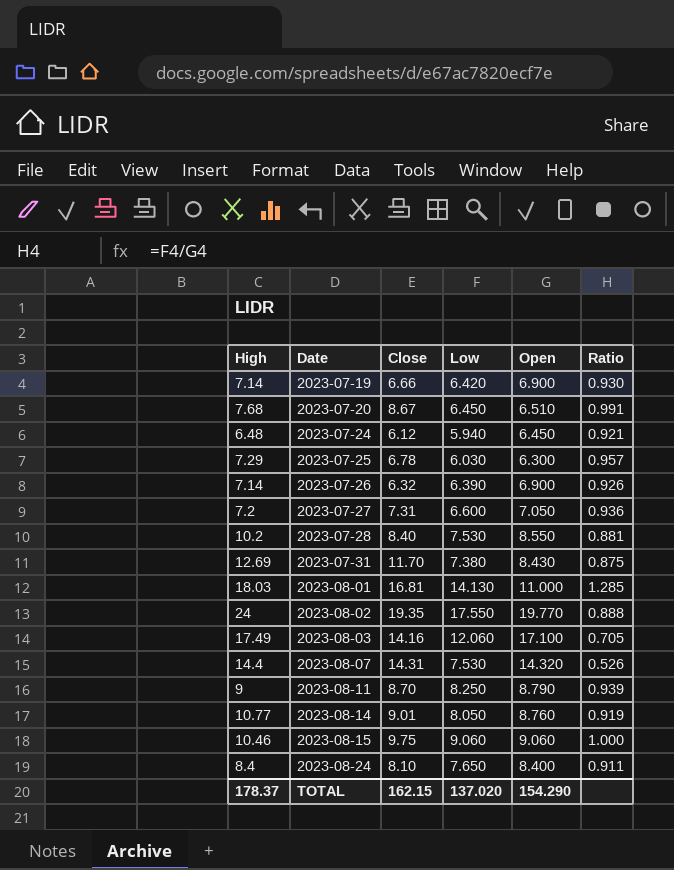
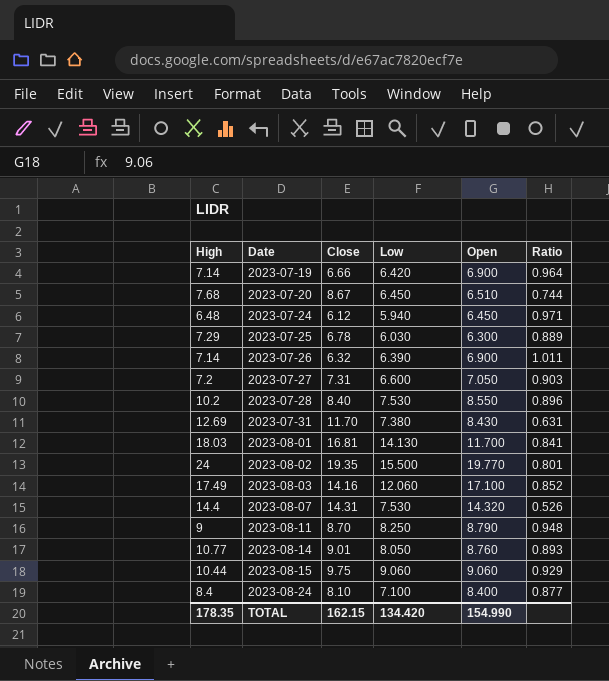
column Ratio | formula: [Low] / [Open] -> [Low] / [Close]
2023-08-01 | Open: 11.000 -> 11.700
2023-08-02 | Low: 17.550 -> 15.500
2023-08-15 | High: 10.46 -> 10.44
2023-08-24 | Low: 7.650 -> 7.100
TOTAL | High: 178.37 -> 178.35
TOTAL | Low: 137.020 -> 134.420
TOTAL | Open: 154.290 -> 154.990

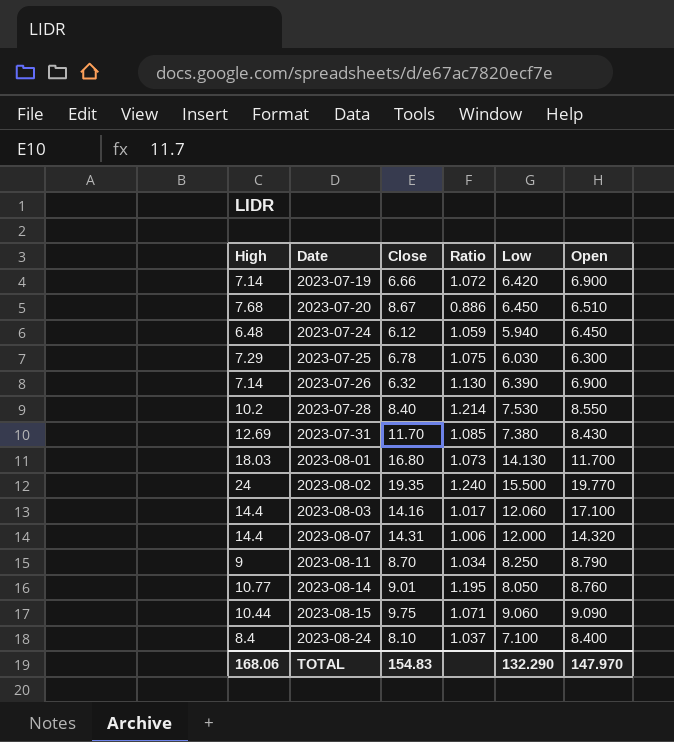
column Ratio | formula: [Low] / [Close] -> [High] / [Close]
column Ratio | position: 6 -> 4
row 2023-07-27: 7.2 | 7.31 | 6.600 | 7.050 | 0.903 -> none
2023-08-01 | Close: 16.81 -> 16.80
2023-08-03 | High: 17.49 -> 14.4
2023-08-07 | Low: 7.530 -> 12.000
2023-08-15 | Open: 9.060 -> 9.090
TOTAL | High: 178.35 -> 168.06
TOTAL | Close: 162.15 -> 154.83
TOTAL | Low: 134.420 -> 132.290
TOTAL | Open: 154.990 -> 147.970

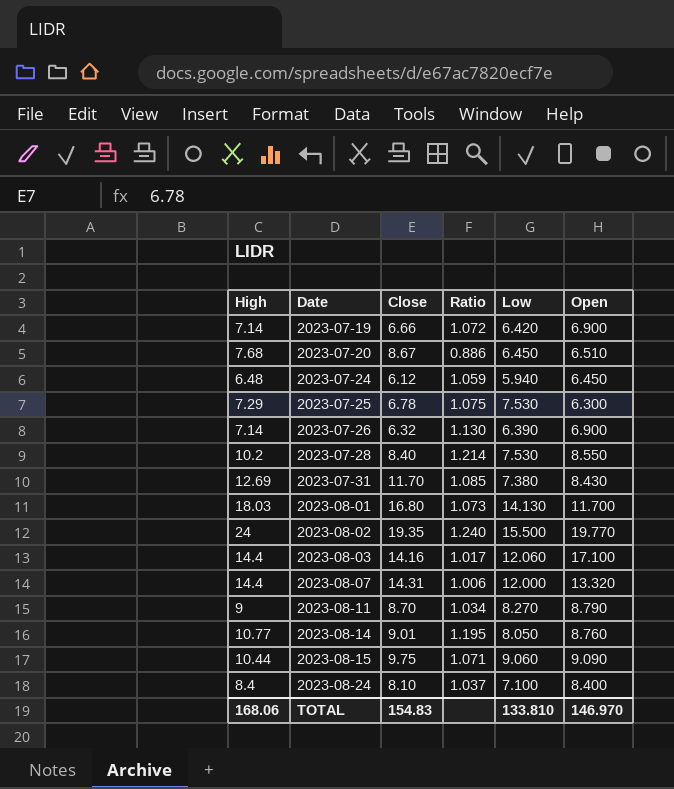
2023-07-25 | Low: 6.030 -> 7.530
2023-08-07 | Open: 14.320 -> 13.320
2023-08-11 | Low: 8.250 -> 8.270
TOTAL | Low: 132.290 -> 133.810
TOTAL | Open: 147.970 -> 146.970

